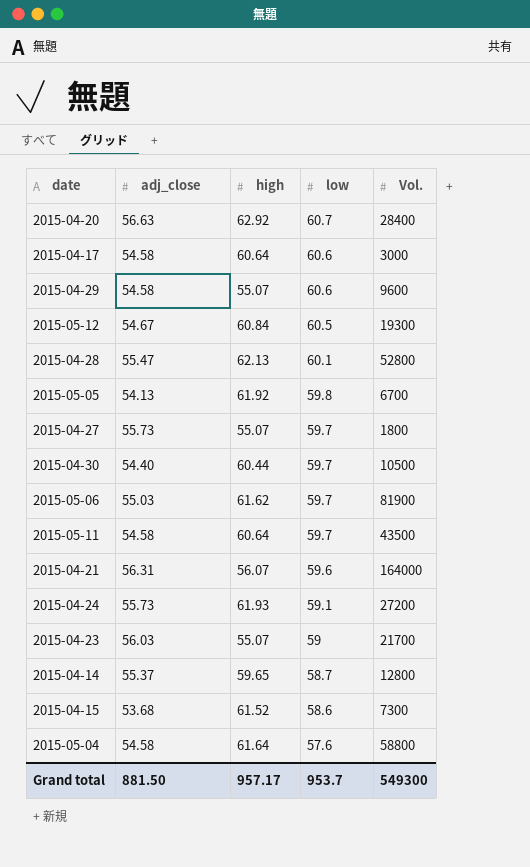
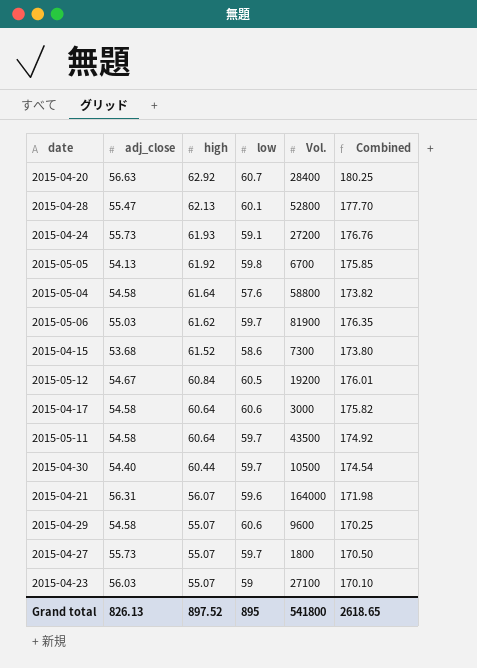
row order: low descending -> high descending
column Combined | formula: none -> [adj_close] + [high] + [low]
row 2015-04-14: 55.37 | 59.65 | 58.7 | 12800 -> none
2015-05-12 | Vol.: 19300 -> 19200
2015-04-23 | Vol.: 21700 -> 27100
Grand total | adj_close: 881.50 -> 826.13
Grand total | high: 957.17 -> 897.52
Grand total | low: 953.7 -> 895
Grand total | Vol.: 549300 -> 541800

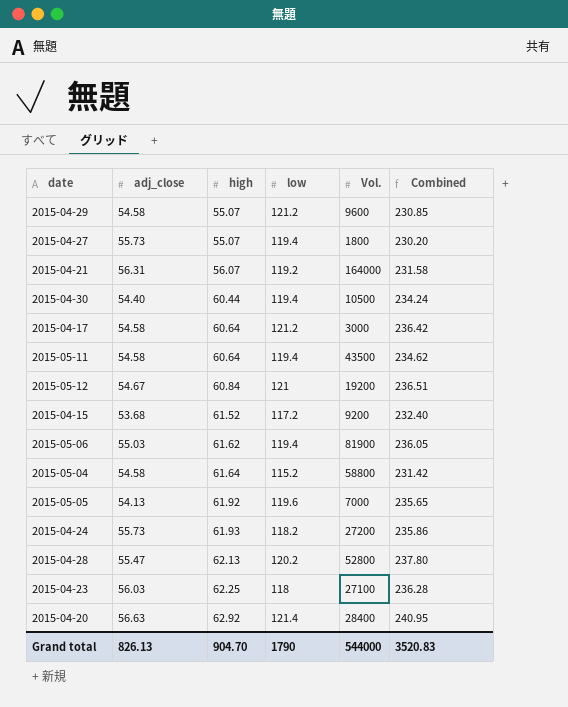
row order: high descending -> high ascending
2015-04-29 | low: 60.6 -> 121.2
2015-04-29 | Combined: 170.25 -> 230.85
2015-04-27 | low: 59.7 -> 119.4
2015-04-27 | Combined: 170.50 -> 230.20
2015-04-21 | low: 59.6 -> 119.2
2015-04-21 | Combined: 171.98 -> 231.58
2015-04-30 | low: 59.7 -> 119.4
2015-04-30 | Combined: 174.54 -> 234.24
2015-04-17 | low: 60.6 -> 121.2
2015-04-17 | Combined: 175.82 -> 236.42
2015-05-11 | low: 59.7 -> 119.4
2015-05-11 | Combined: 174.92 -> 234.62
2015-05-12 | low: 60.5 -> 121
2015-05-12 | Combined: 176.01 -> 236.51
2015-04-15 | low: 58.6 -> 117.2
2015-04-15 | Vol.: 7300 -> 9200
2015-04-15 | Combined: 173.80 -> 232.40
2015-05-06 | low: 59.7 -> 119.4
2015-05-06 | Combined: 176.35 -> 236.05
2015-05-04 | low: 57.6 -> 115.2
2015-05-04 | Combined: 173.82 -> 231.42
2015-05-05 | low: 59.8 -> 119.6
2015-05-05 | Vol.: 6700 -> 7000
2015-05-05 | Combined: 175.85 -> 235.65
2015-04-24 | low: 59.1 -> 118.2
2015-04-24 | Combined: 176.76 -> 235.86
2015-04-28 | low: 60.1 -> 120.2
2015-04-28 | Combined: 177.70 -> 237.80
2015-04-23 | high: 55.07 -> 62.25
2015-04-23 | low: 59 -> 118
2015-04-23 | Combined: 170.10 -> 236.28
2015-04-20 | low: 60.7 -> 121.4
2015-04-20 | Combined: 180.25 -> 240.95
Grand total | high: 897.52 -> 904.70
Grand total | low: 895 -> 1790
Grand total | Vol.: 541800 -> 544000
Grand total | Combined: 2618.65 -> 3520.83

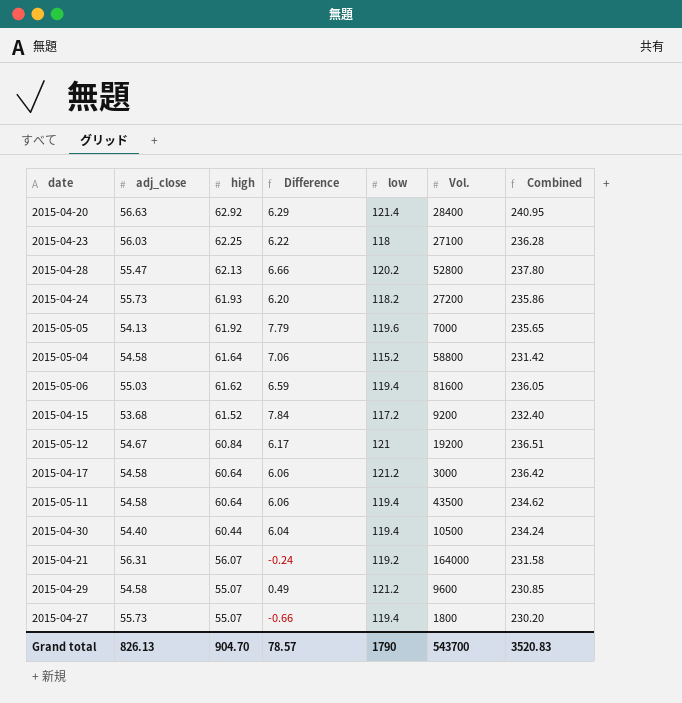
row order: high ascending -> high descending
column Difference | formula: none -> [high] - [adj_close]
2015-05-06 | Vol.: 81900 -> 81600
Grand total | Vol.: 544000 -> 543700

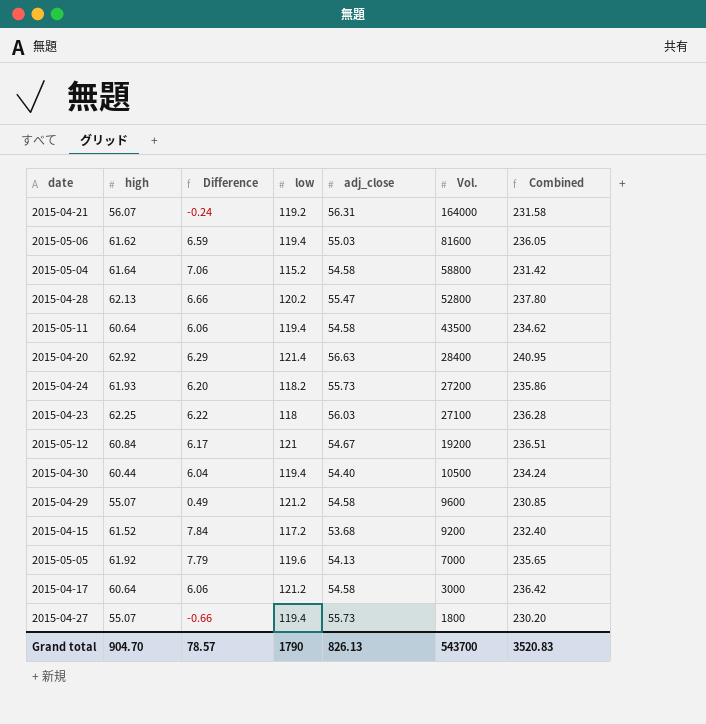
row order: high descending -> Vol. descending
column adj_close | position: 2 -> 5

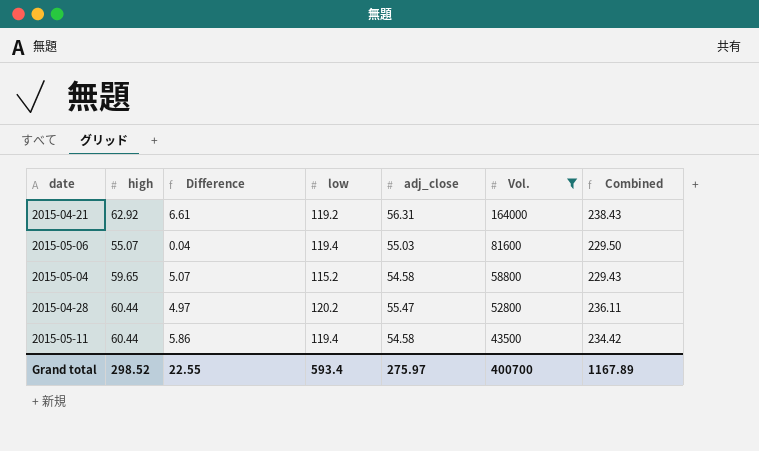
filter: none -> Vol. >= 43500
2015-04-21 | high: 56.07 -> 62.92
2015-04-21 | Difference: -0.24 -> 6.61
2015-04-21 | Combined: 231.58 -> 238.43
2015-05-06 | high: 61.62 -> 55.07
2015-05-06 | Difference: 6.59 -> 0.04
2015-05-06 | Combined: 236.05 -> 229.50
2015-05-04 | high: 61.64 -> 59.65
2015-05-04 | Difference: 7.06 -> 5.07
2015-05-04 | Combined: 231.42 -> 229.43
2015-04-28 | high: 62.13 -> 60.44
2015-04-28 | Difference: 6.66 -> 4.97
2015-04-28 | Combined: 237.80 -> 236.11
2015-05-11 | high: 60.64 -> 60.44
2015-05-11 | Difference: 6.06 -> 5.86
2015-05-11 | Combined: 234.62 -> 234.42
Grand total | high: 904.70 -> 298.52
Grand total | Difference: 78.57 -> 22.55
Grand total | low: 1790 -> 593.4
Grand total | adj_close: 826.13 -> 275.97
Grand total | Vol.: 543700 -> 400700
Grand total | Combined: 3520.83 -> 1167.89

